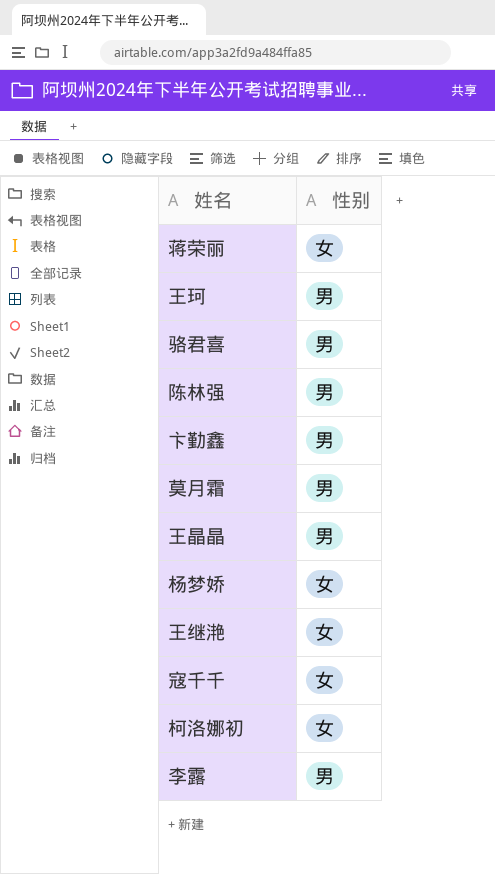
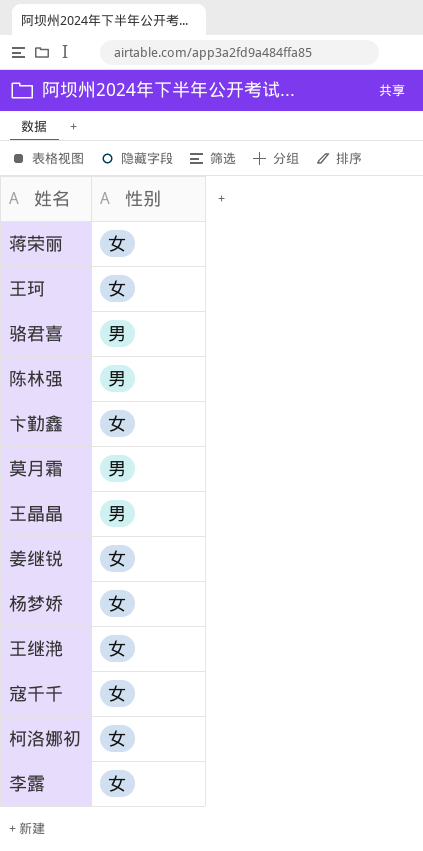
王珂 | 性别: 男 -> 女
卞勤鑫 | 性别: 男 -> 女
row 姜继锐: none -> 女
李露 | 性别: 男 -> 女

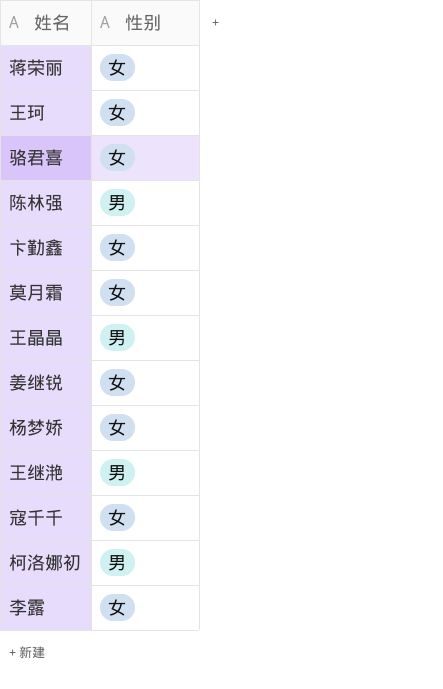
骆君喜 | 性别: 男 -> 女
莫月霜 | 性别: 男 -> 女
王继滟 | 性别: 女 -> 男
柯洛娜初 | 性别: 女 -> 男

